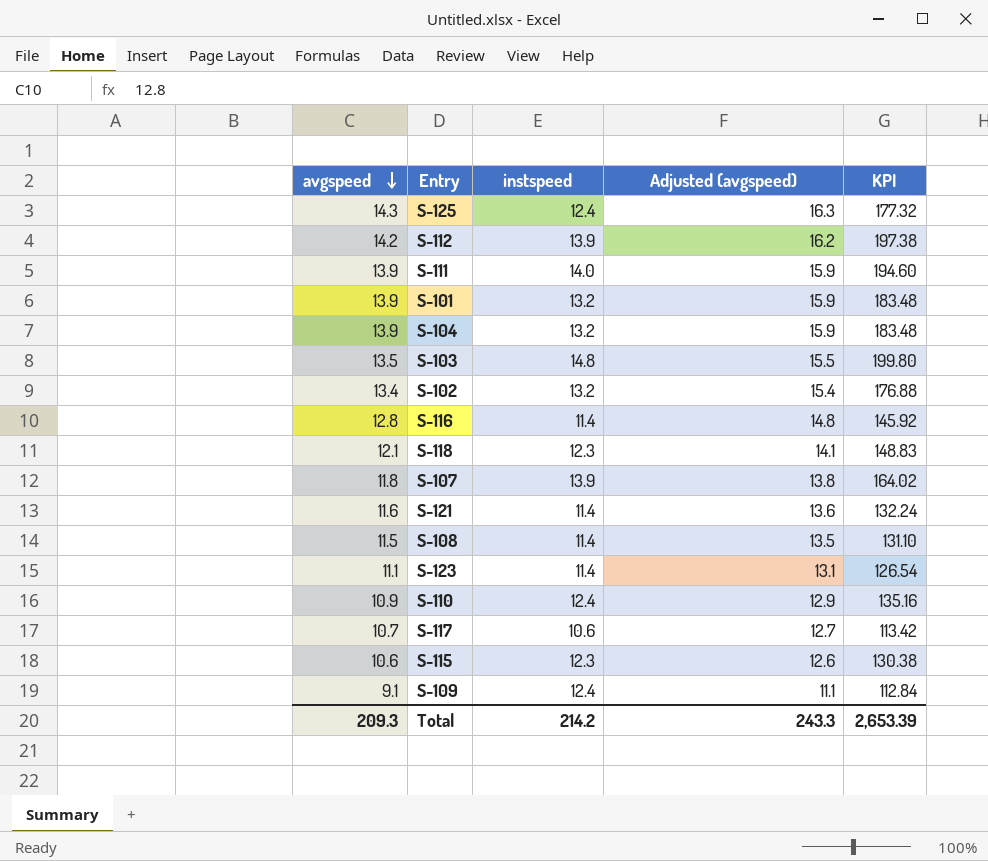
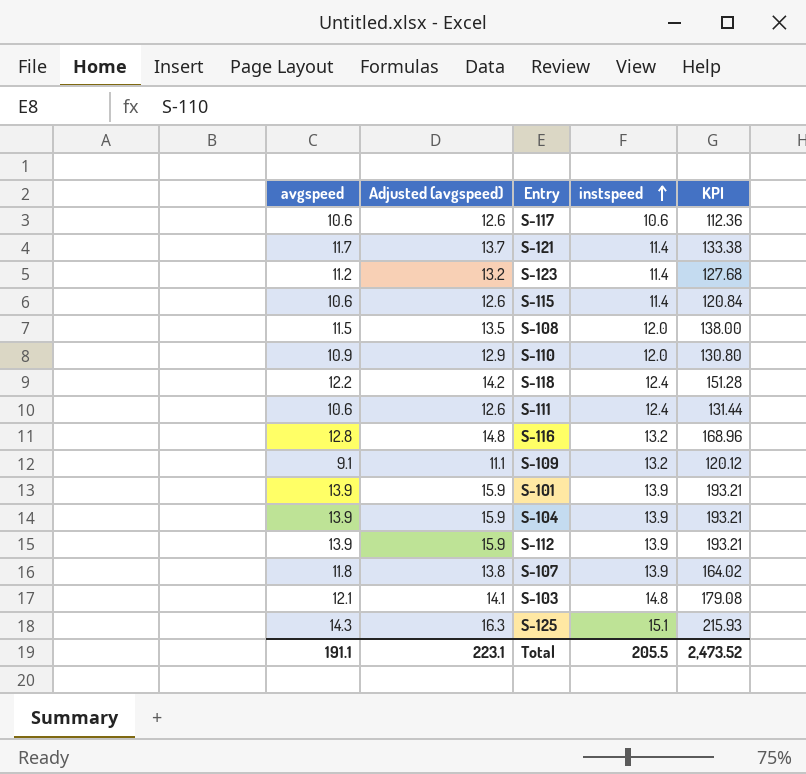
row order: avgspeed descending -> instspeed ascending
column Adjusted (avgspeed) | position: 4 -> 2
row S-102: 13.4 | 13.2 | 15.4 | 176.88 -> none
S-117 | avgspeed: 10.7 -> 10.6
S-117 | Adjusted (avgspeed): 12.7 -> 12.6
S-117 | KPI: 113.42 -> 112.36
S-121 | avgspeed: 11.6 -> 11.7
S-121 | Adjusted (avgspeed): 13.6 -> 13.7
S-121 | KPI: 132.24 -> 133.38
S-123 | avgspeed: 11.1 -> 11.2
S-123 | Adjusted (avgspeed): 13.1 -> 13.2
S-123 | KPI: 126.54 -> 127.68
S-115 | instspeed: 12.3 -> 11.4
S-115 | KPI: 130.38 -> 120.84
S-108 | instspeed: 11.4 -> 12.0
S-108 | KPI: 131.10 -> 138.00
S-110 | instspeed: 12.4 -> 12.0
S-110 | KPI: 135.16 -> 130.80
S-118 | avgspeed: 12.1 -> 12.2
S-118 | Adjusted (avgspeed): 14.1 -> 14.2
S-118 | instspeed: 12.3 -> 12.4
S-118 | KPI: 148.83 -> 151.28
S-111 | avgspeed: 13.9 -> 10.6
S-111 | Adjusted (avgspeed): 15.9 -> 12.6
S-111 | instspeed: 14.0 -> 12.4
S-111 | KPI: 194.60 -> 131.44
S-116 | instspeed: 11.4 -> 13.2
S-116 | KPI: 145.92 -> 168.96
S-109 | instspeed: 12.4 -> 13.2
S-109 | KPI: 112.84 -> 120.12
S-101 | instspeed: 13.2 -> 13.9
S-101 | KPI: 183.48 -> 193.21
S-104 | instspeed: 13.2 -> 13.9
S-104 | KPI: 183.48 -> 193.21
S-112 | avgspeed: 14.2 -> 13.9
S-112 | Adjusted (avgspeed): 16.2 -> 15.9
S-112 | KPI: 197.38 -> 193.21
S-103 | avgspeed: 13.5 -> 12.1
S-103 | Adjusted (avgspeed): 15.5 -> 14.1
S-103 | KPI: 199.80 -> 179.08
S-125 | instspeed: 12.4 -> 15.1
S-125 | KPI: 177.32 -> 215.93
Total | avgspeed: 209.3 -> 191.1
Total | Adjusted (avgspeed): 243.3 -> 223.1
Total | instspeed: 214.2 -> 205.5
Total | KPI: 2,653.39 -> 2,473.52

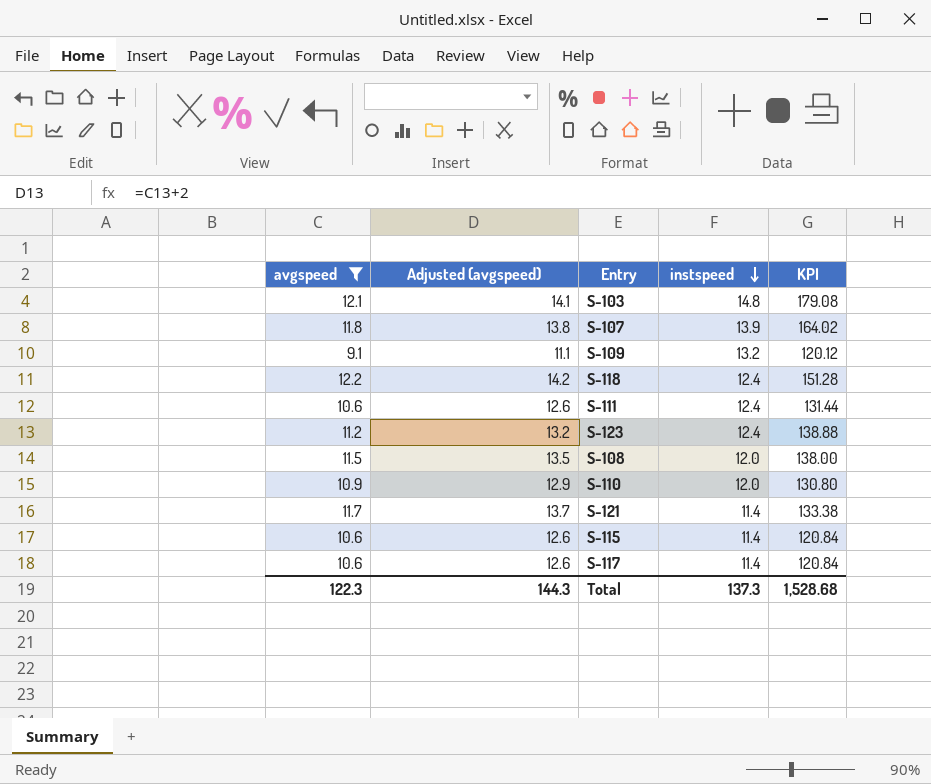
filter: none -> avgspeed <= 12.2
row order: instspeed ascending -> instspeed descending
S-123 | instspeed: 11.4 -> 12.4
S-123 | KPI: 127.68 -> 138.88
S-117 | instspeed: 10.6 -> 11.4
S-117 | KPI: 112.36 -> 120.84
Total | avgspeed: 191.1 -> 122.3
Total | Adjusted (avgspeed): 223.1 -> 144.3
Total | instspeed: 205.5 -> 137.3
Total | KPI: 2,473.52 -> 1,528.68

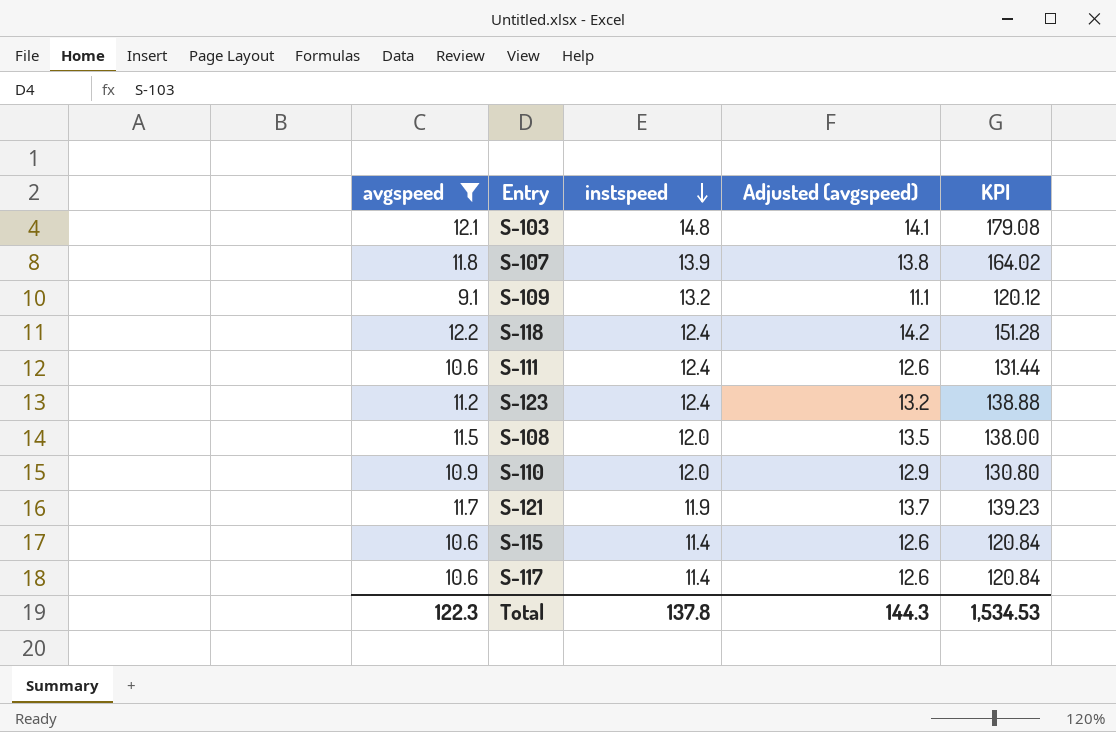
column Adjusted (avgspeed) | position: 2 -> 4
S-121 | instspeed: 11.4 -> 11.9
S-121 | KPI: 133.38 -> 139.23
Total | instspeed: 137.3 -> 137.8
Total | KPI: 1,528.68 -> 1,534.53

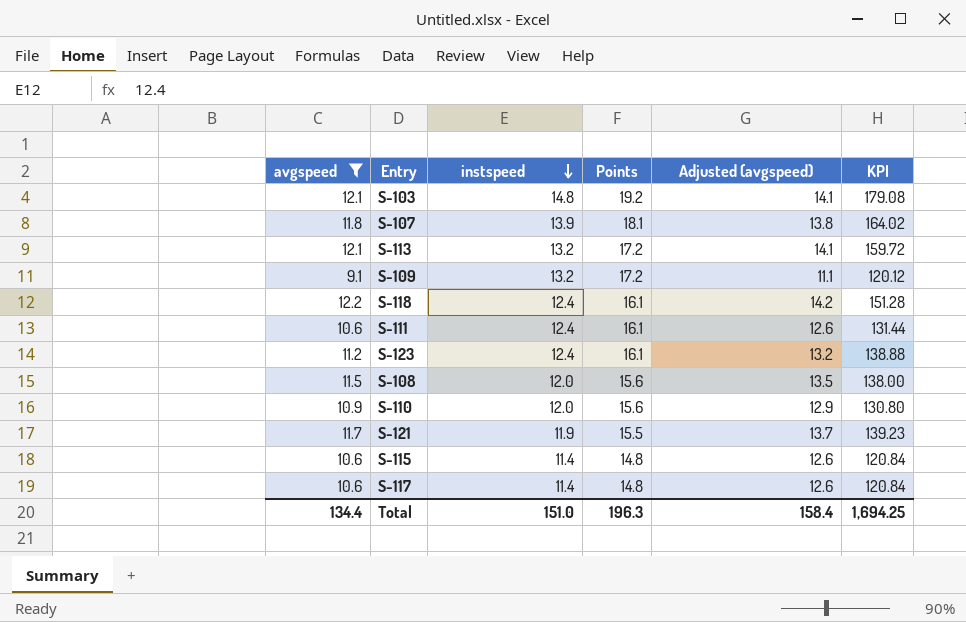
column Points | formula: none -> [instspeed] * 1.3
row S-113: none -> 12.1 | 13.2 | 17.2 | 14.1 | 159.72
Total | avgspeed: 122.3 -> 134.4
Total | instspeed: 137.8 -> 151.0
Total | Adjusted (avgspeed): 144.3 -> 158.4
Total | KPI: 1,534.53 -> 1,694.25

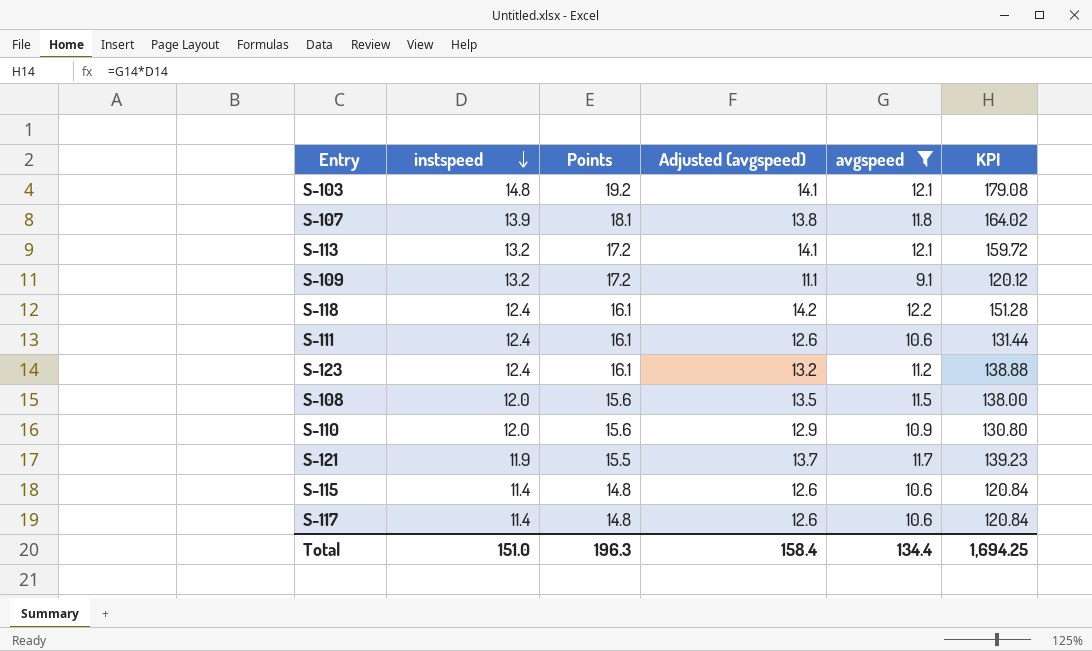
column avgspeed | position: 1 -> 5

